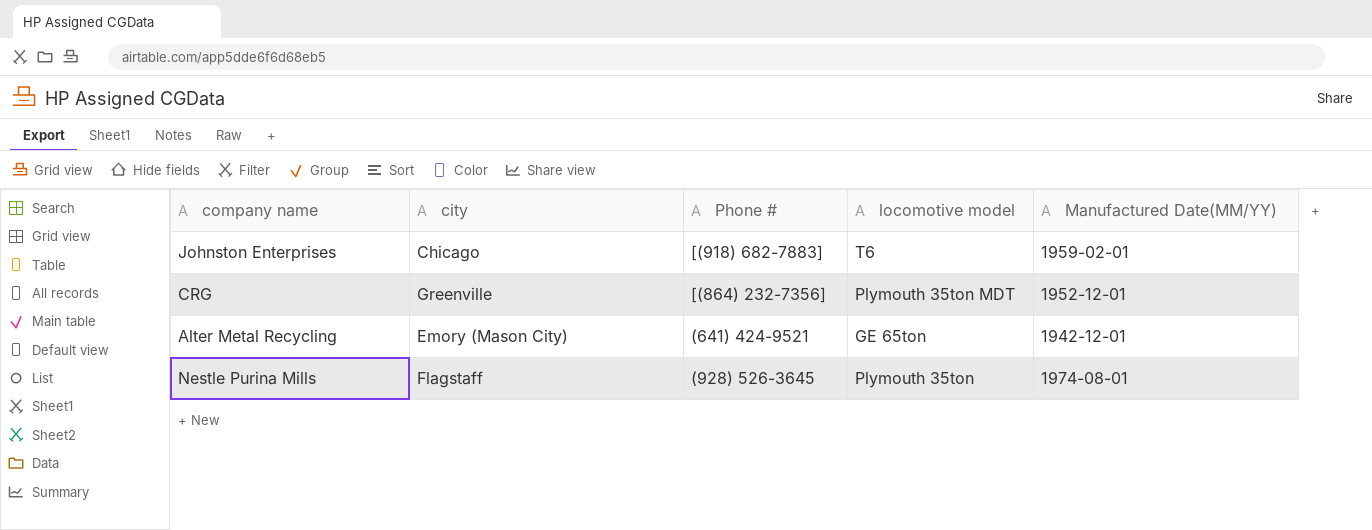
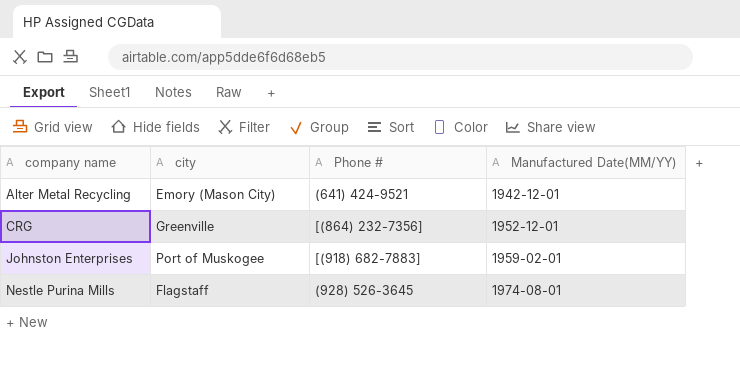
row order: none -> company name ascending
column locomotive model | position: 4 -> none
Johnston Enterprises | city: Chicago -> Port of Muskogee

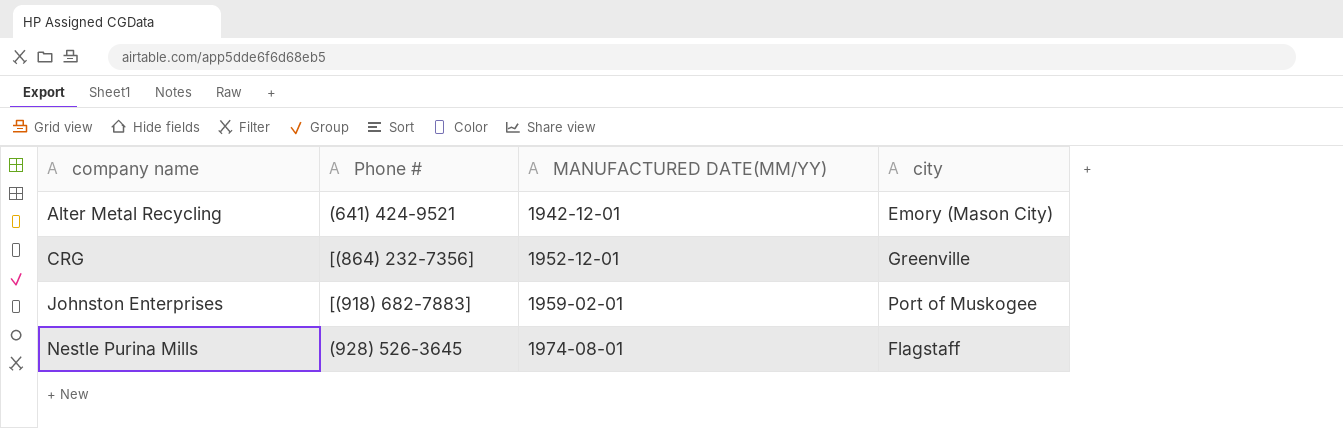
column name: Manufactured Date(MM/YY) -> MANUFACTURED DATE(MM/YY)
column city | position: 2 -> 4

